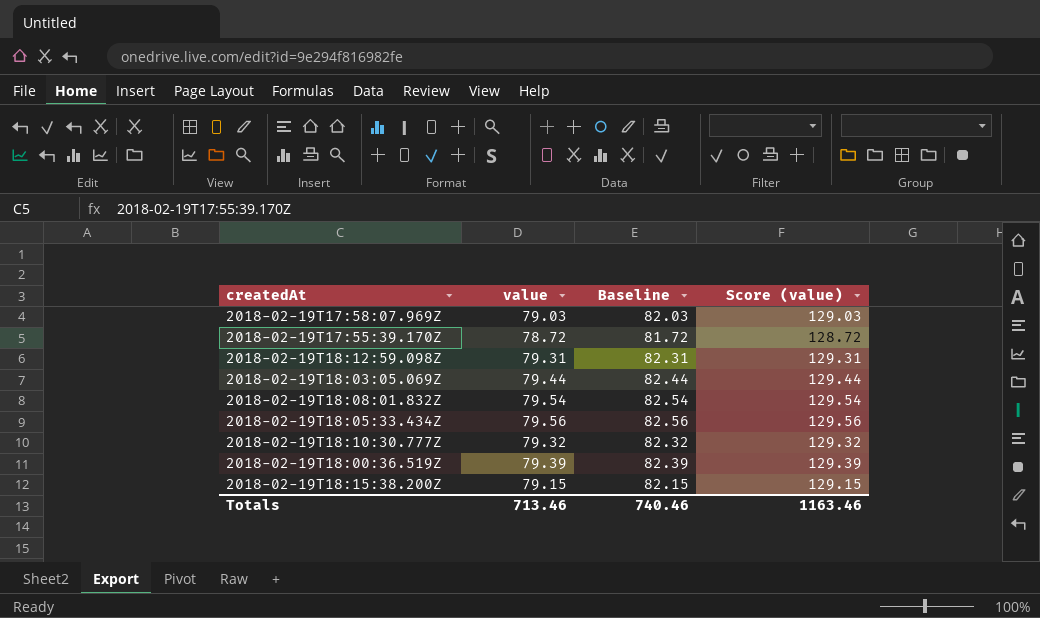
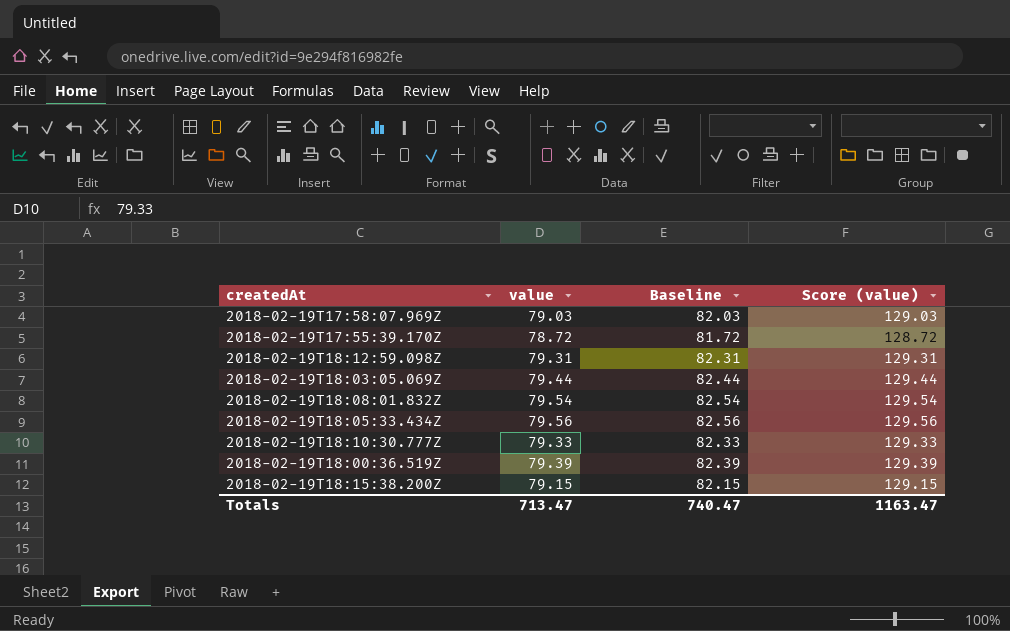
2018-02-19T18:10:30.777Z | value: 79.32 -> 79.33
2018-02-19T18:10:30.777Z | Baseline: 82.32 -> 82.33
2018-02-19T18:10:30.777Z | Score (value): 129.32 -> 129.33
Totals | value: 713.46 -> 713.47
Totals | Baseline: 740.46 -> 740.47
Totals | Score (value): 1163.46 -> 1163.47

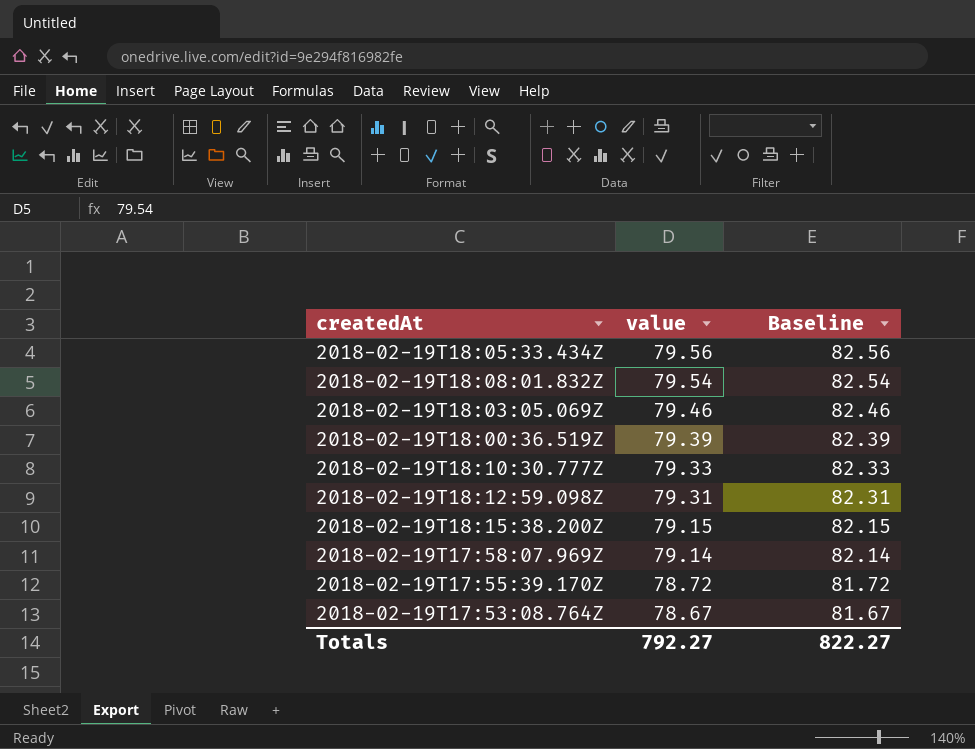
row order: none -> value descending
column Score (value) | formula: [value] + 50 -> none
2018-02-19T18:03:05.069Z | value: 79.44 -> 79.46
2018-02-19T18:03:05.069Z | Baseline: 82.44 -> 82.46
2018-02-19T17:58:07.969Z | value: 79.03 -> 79.14
2018-02-19T17:58:07.969Z | Baseline: 82.03 -> 82.14
row 2018-02-19T17:53:08.764Z: none -> 78.67 | 81.67
Totals | value: 713.47 -> 792.27
Totals | Baseline: 740.47 -> 822.27

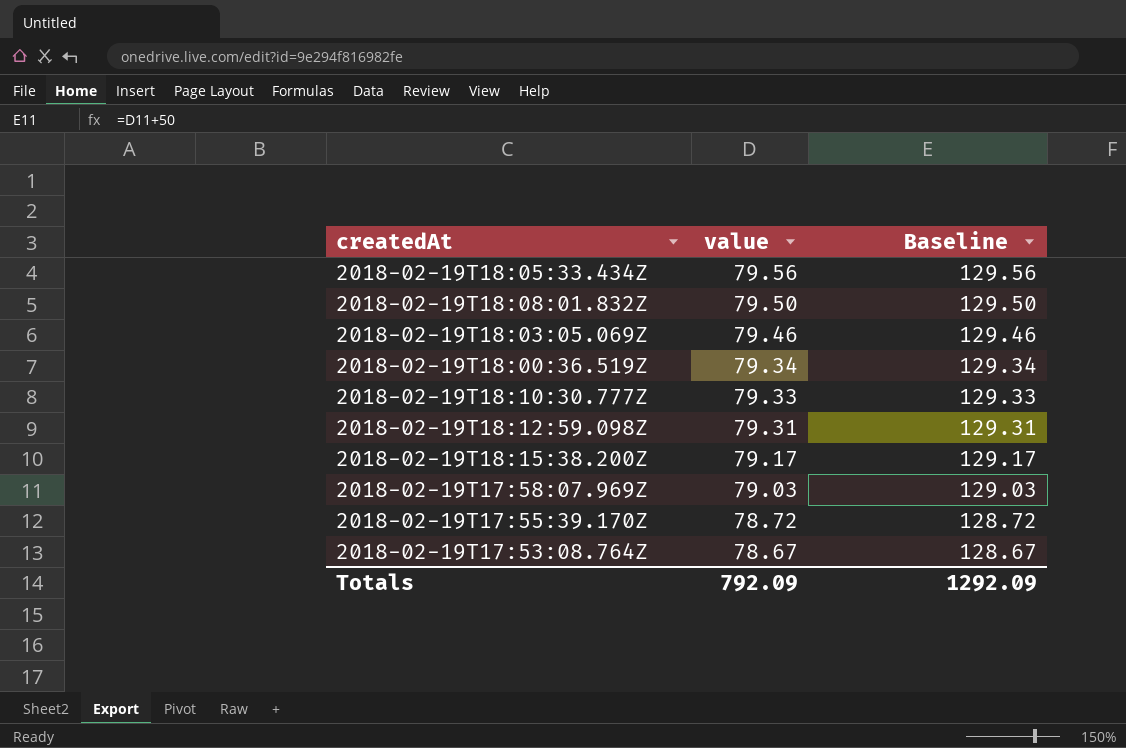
column Baseline | formula: [value] + 3 -> [value] + 50
2018-02-19T18:08:01.832Z | value: 79.54 -> 79.50
2018-02-19T18:00:36.519Z | value: 79.39 -> 79.34
2018-02-19T18:15:38.200Z | value: 79.15 -> 79.17
2018-02-19T17:58:07.969Z | value: 79.14 -> 79.03
Totals | value: 792.27 -> 792.09
Totals | Baseline: 822.27 -> 1292.09

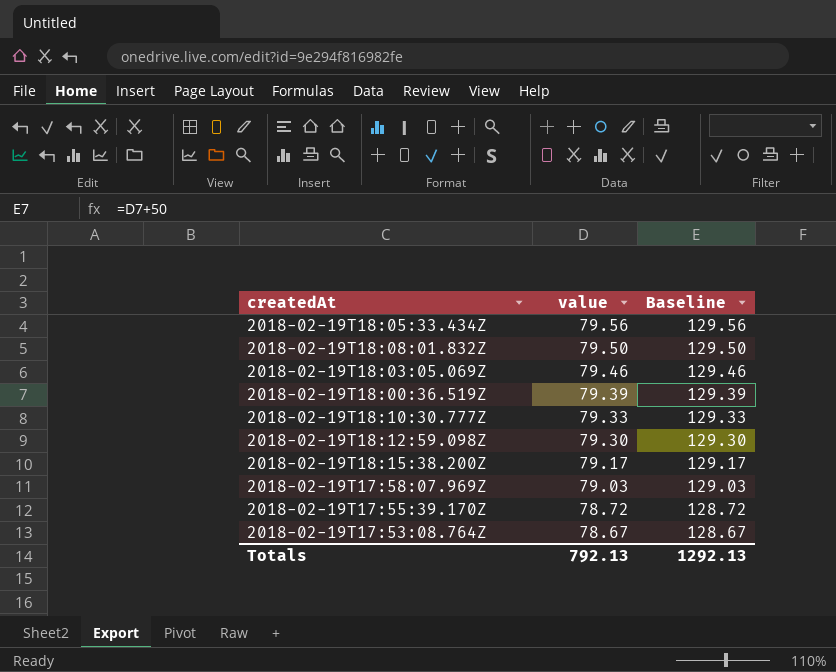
2018-02-19T18:00:36.519Z | value: 79.34 -> 79.39
2018-02-19T18:00:36.519Z | Baseline: 129.34 -> 129.39
2018-02-19T18:12:59.098Z | value: 79.31 -> 79.30
2018-02-19T18:12:59.098Z | Baseline: 129.31 -> 129.30
Totals | value: 792.09 -> 792.13
Totals | Baseline: 1292.09 -> 1292.13

